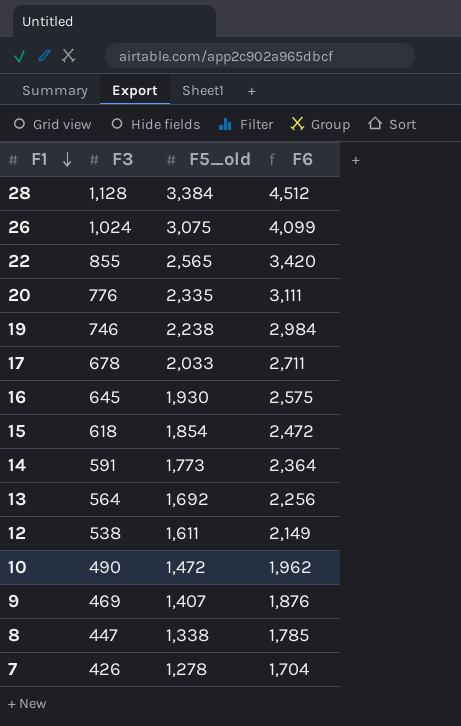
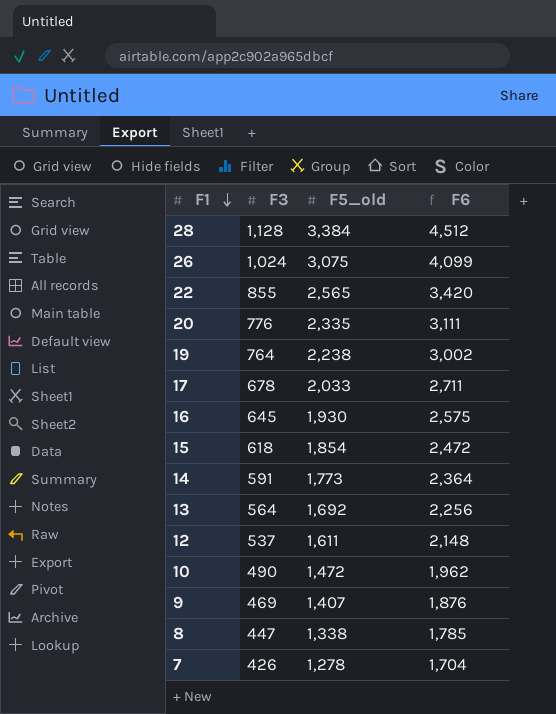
19 | F3: 746 -> 764
19 | F6: 2,984 -> 3,002
12 | F3: 538 -> 537
12 | F6: 2,149 -> 2,148

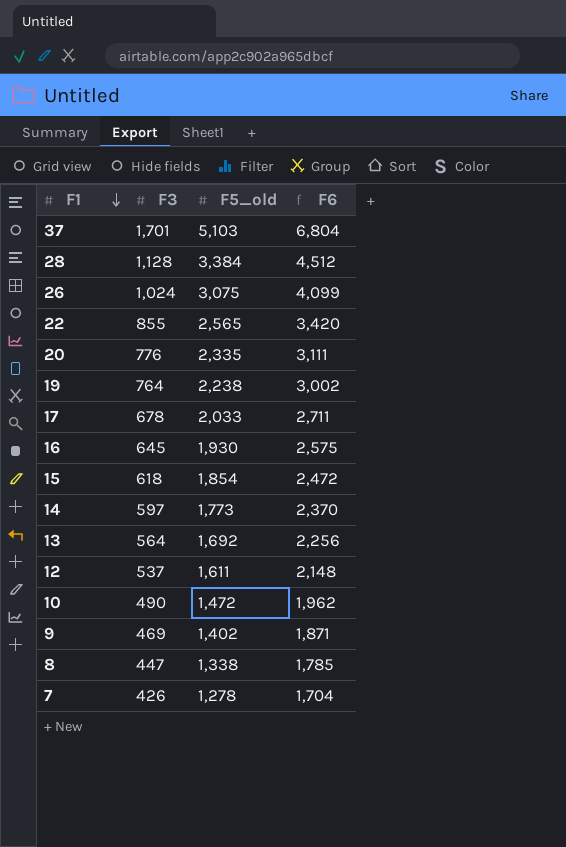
row 37: none -> 1,701 | 5,103 | 6,804
14 | F3: 591 -> 597
14 | F6: 2,364 -> 2,370
9 | F5_old: 1,407 -> 1,402
9 | F6: 1,876 -> 1,871

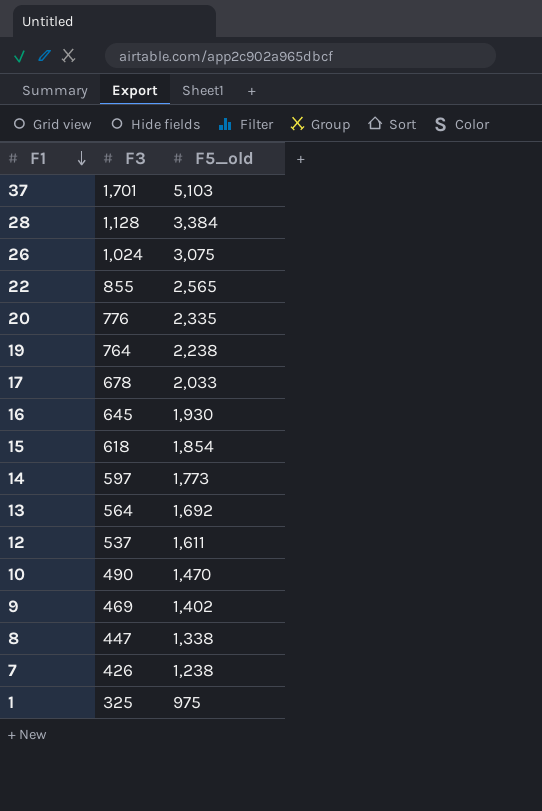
column F6 | formula: [F3] + [F5_old] -> none
10 | F5_old: 1,472 -> 1,470
7 | F5_old: 1,278 -> 1,238
row 1: none -> 325 | 975

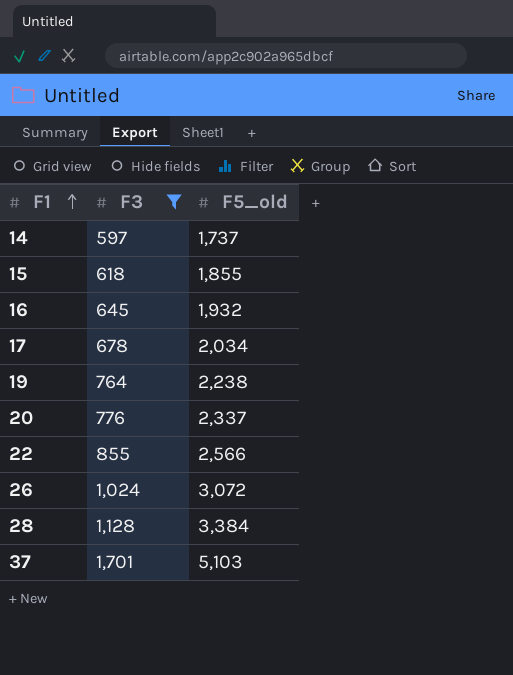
filter: none -> F3 >= 597
row order: F1 descending -> F1 ascending
14 | F5_old: 1,773 -> 1,737
15 | F5_old: 1,854 -> 1,855
16 | F5_old: 1,930 -> 1,932
17 | F5_old: 2,033 -> 2,034
20 | F5_old: 2,335 -> 2,337
22 | F5_old: 2,565 -> 2,566
26 | F5_old: 3,075 -> 3,072

